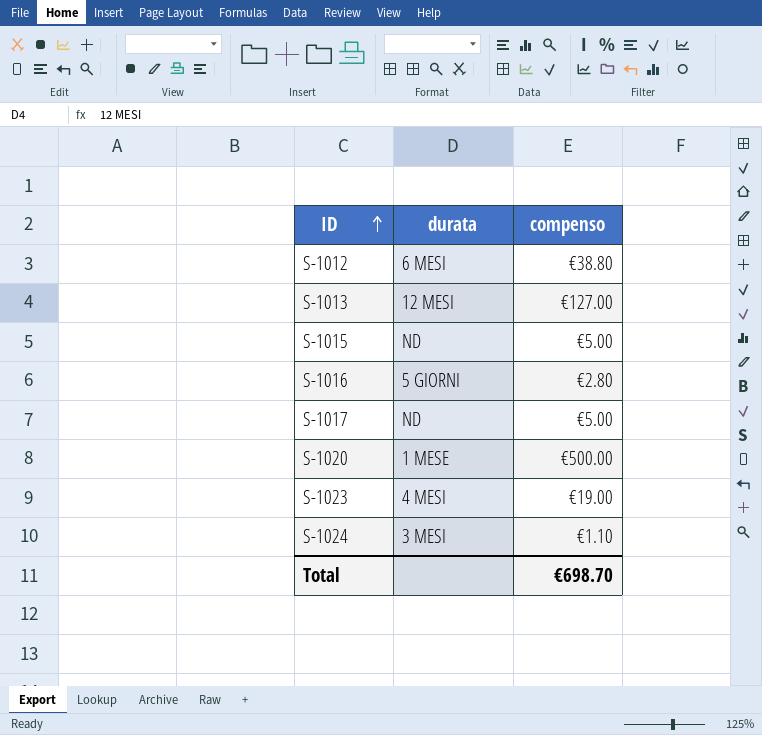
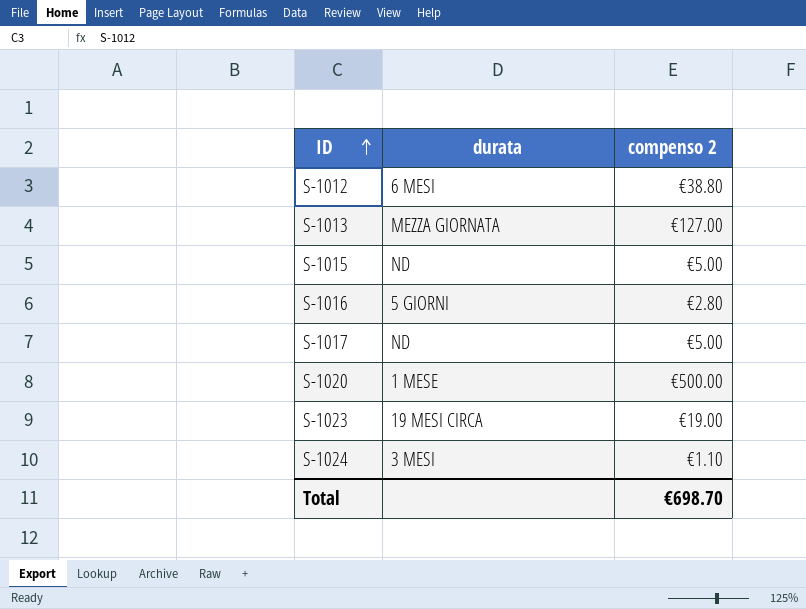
column name: compenso -> compenso 2
S-1013 | durata: 12 MESI -> MEZZA GIORNATA
S-1023 | durata: 4 MESI -> 19 MESI CIRCA

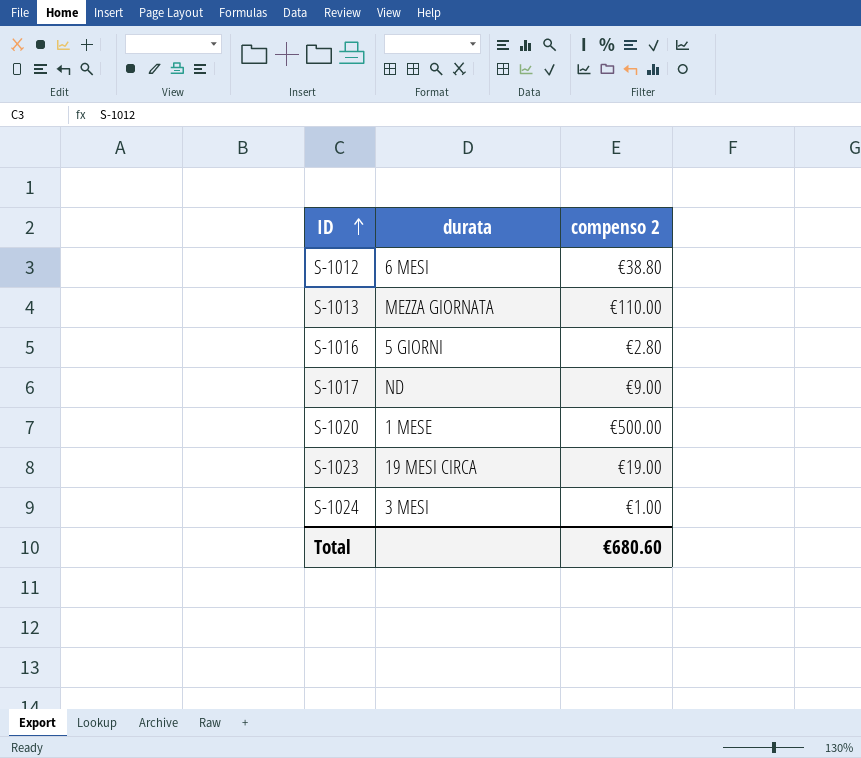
row S-1015: ND | €5.00 -> none
S-1013 | compenso 2: €127.00 -> €110.00
S-1017 | compenso 2: €5.00 -> €9.00
S-1024 | compenso 2: €1.10 -> €1.00
Total | compenso 2: €698.70 -> €680.60

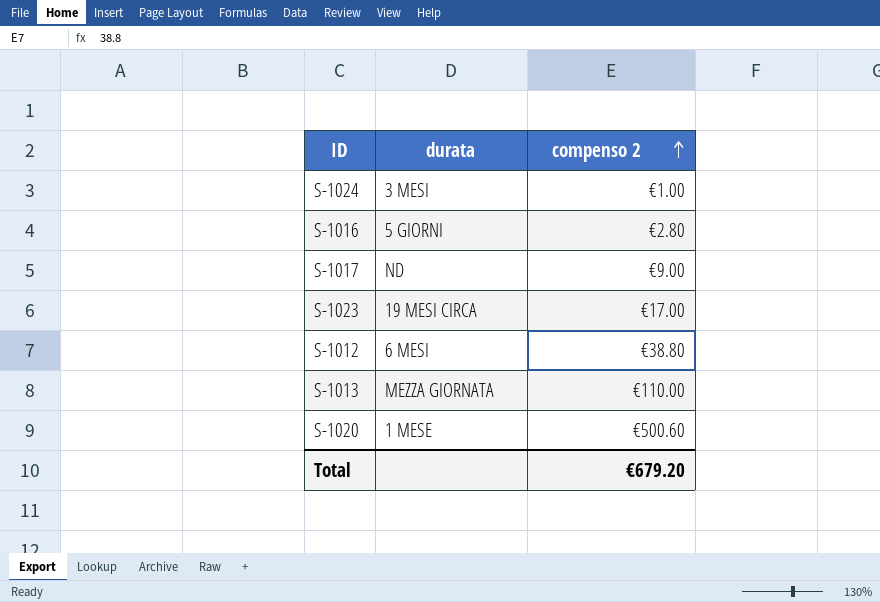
row order: ID ascending -> compenso 2 ascending
S-1023 | compenso 2: €19.00 -> €17.00
S-1020 | compenso 2: €500.00 -> €500.60
Total | compenso 2: €680.60 -> €679.20

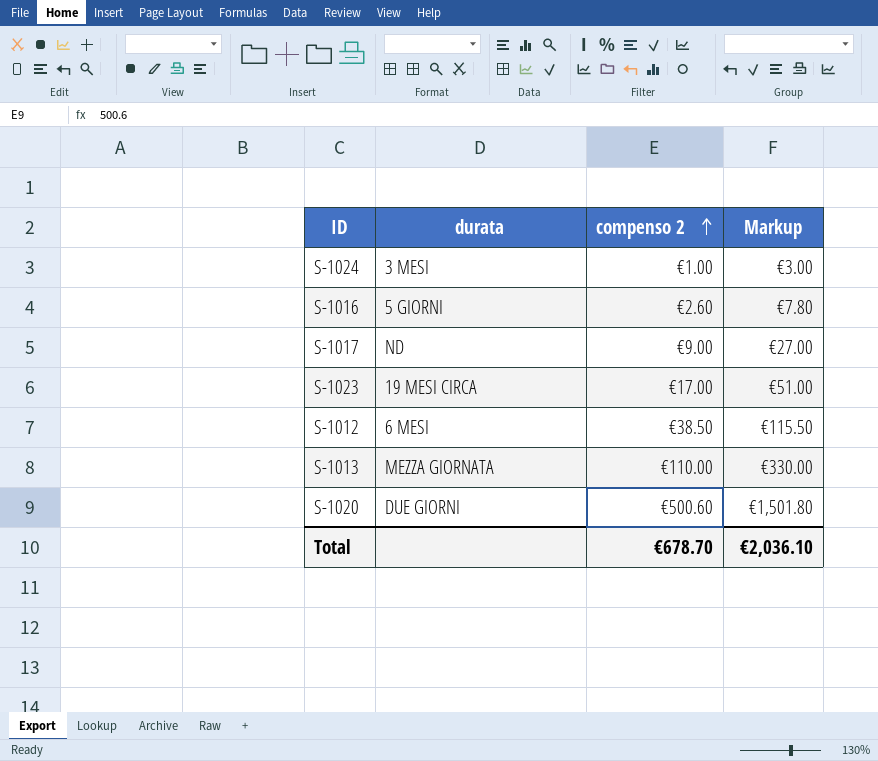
column Markup | formula: none -> [compenso 2] * 3
S-1016 | compenso 2: €2.80 -> €2.60
S-1012 | compenso 2: €38.80 -> €38.50
S-1020 | durata: 1 MESE -> DUE GIORNI
Total | compenso 2: €679.20 -> €678.70

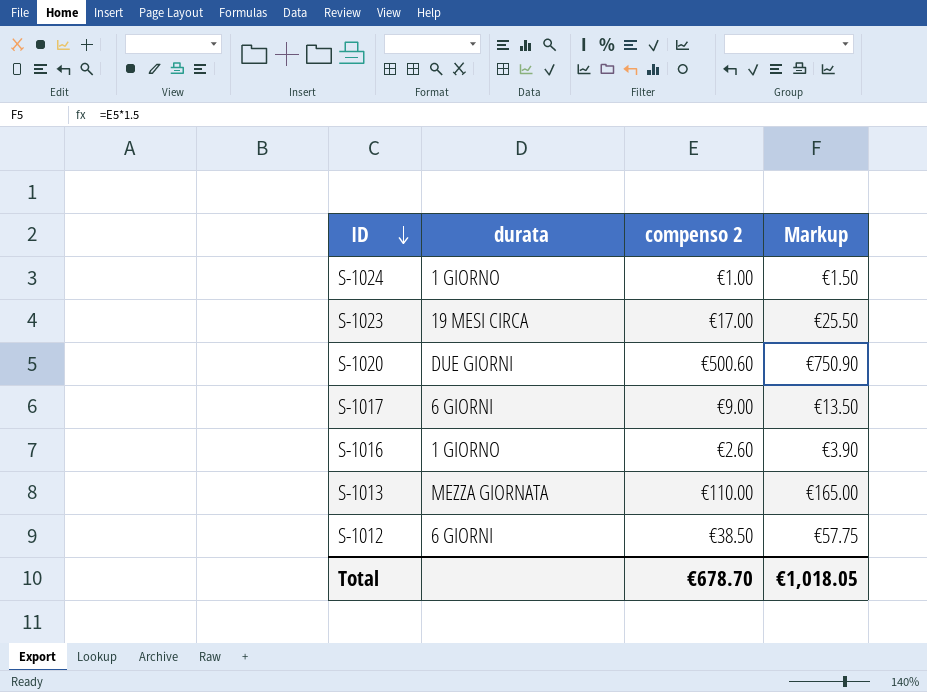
row order: compenso 2 ascending -> ID descending
column Markup | formula: [compenso 2] * 3 -> [compenso 2] * 1.5
S-1024 | durata: 3 MESI -> 1 GIORNO
S-1017 | durata: ND -> 6 GIORNI
S-1016 | durata: 5 GIORNI -> 1 GIORNO
S-1012 | durata: 6 MESI -> 6 GIORNI
Total | Markup: €2,036.10 -> €1,018.05

